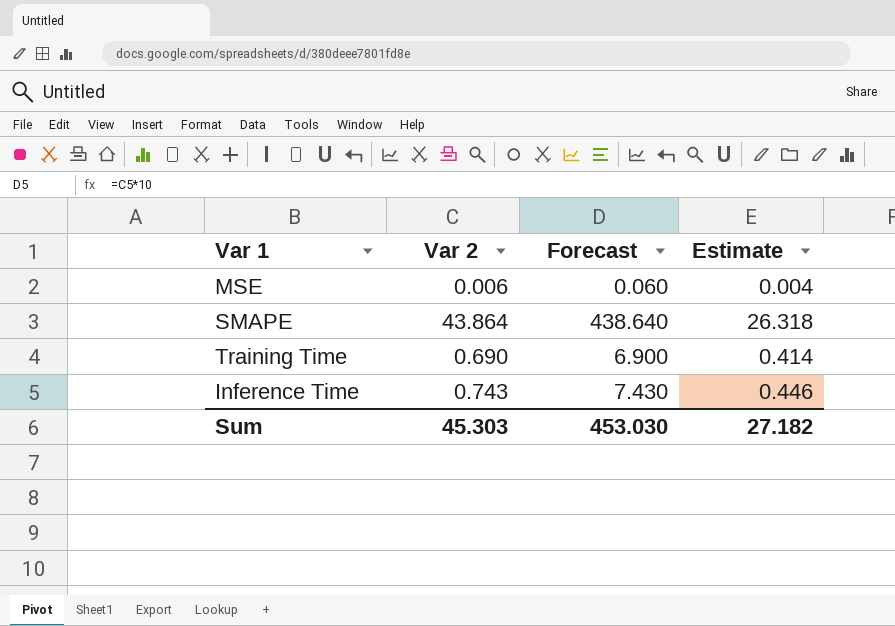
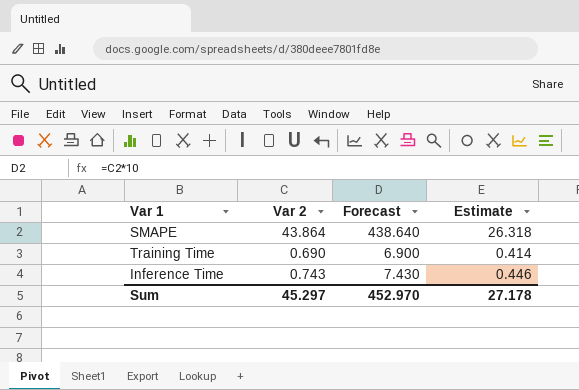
row MSE: 0.006 | 0.060 | 0.004 -> none
Sum | Var 2: 45.303 -> 45.297
Sum | Forecast: 453.030 -> 452.970
Sum | Estimate: 27.182 -> 27.178

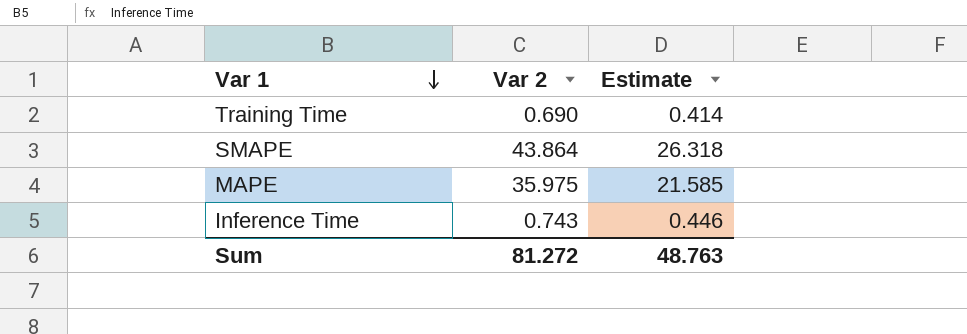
row order: none -> Var 1 descending
column Forecast | formula: [Var 2] * 10 -> none
row MAPE: none -> 35.975 | 21.585
Sum | Var 2: 45.297 -> 81.272
Sum | Estimate: 27.178 -> 48.763

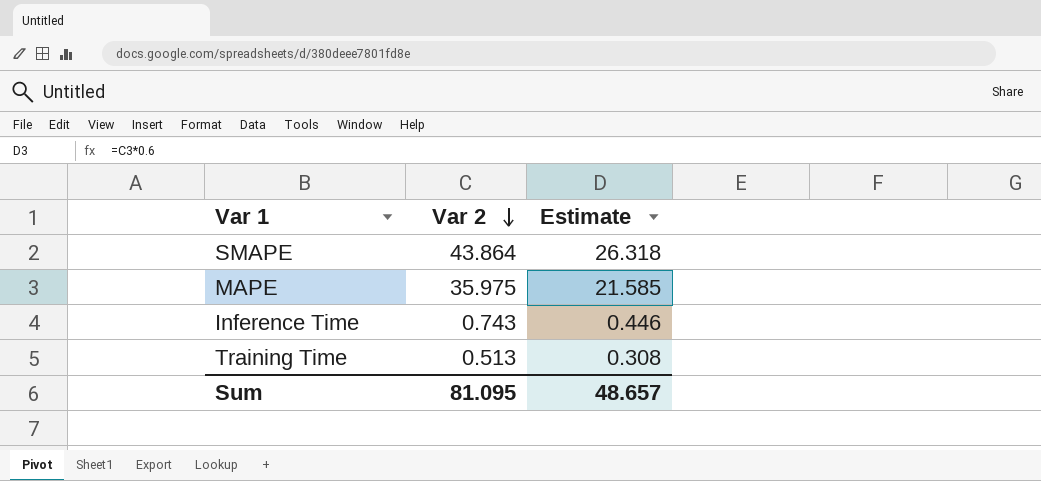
row order: Var 1 descending -> Var 2 descending
Training Time | Var 2: 0.690 -> 0.513
Training Time | Estimate: 0.414 -> 0.308
Sum | Var 2: 81.272 -> 81.095
Sum | Estimate: 48.763 -> 48.657

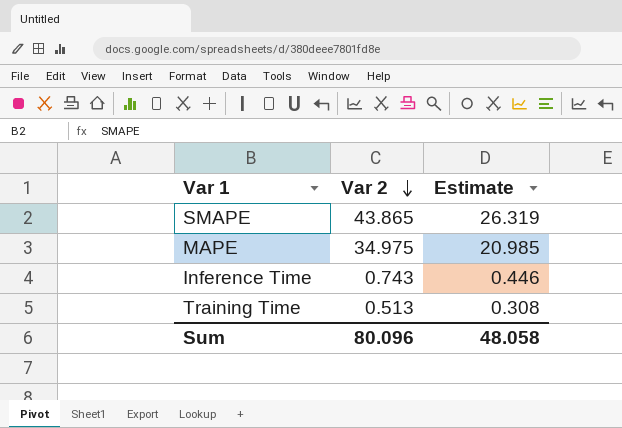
SMAPE | Var 2: 43.864 -> 43.865
SMAPE | Estimate: 26.318 -> 26.319
MAPE | Var 2: 35.975 -> 34.975
MAPE | Estimate: 21.585 -> 20.985
Sum | Var 2: 81.095 -> 80.096
Sum | Estimate: 48.657 -> 48.058

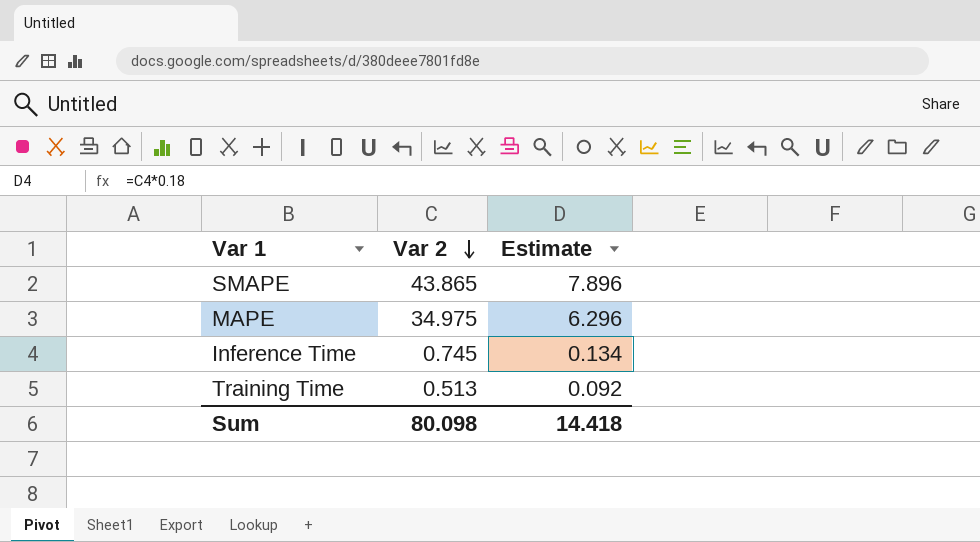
column Estimate | formula: [Var 2] * 0.6 -> [Var 2] * 0.18
Inference Time | Var 2: 0.743 -> 0.745
Sum | Var 2: 80.096 -> 80.098
Sum | Estimate: 48.058 -> 14.418

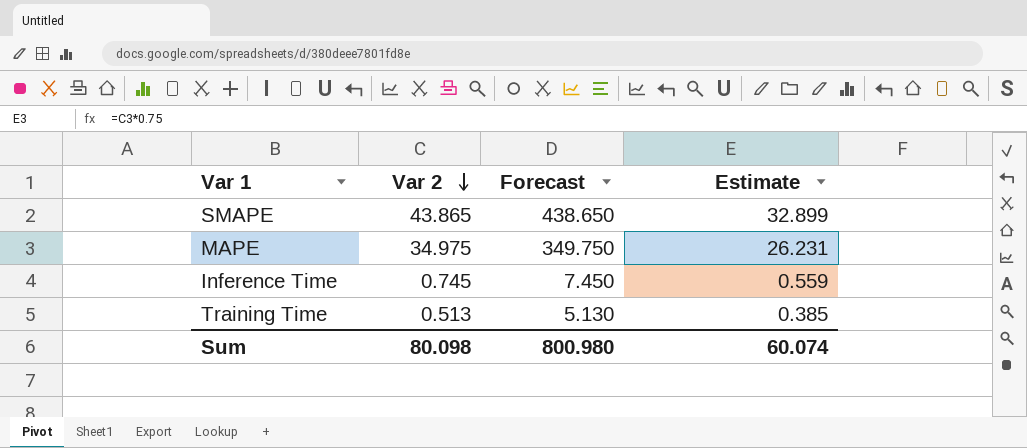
column Forecast | formula: none -> [Var 2] * 10
column Estimate | formula: [Var 2] * 0.18 -> [Var 2] * 0.75
Sum | Estimate: 14.418 -> 60.074

